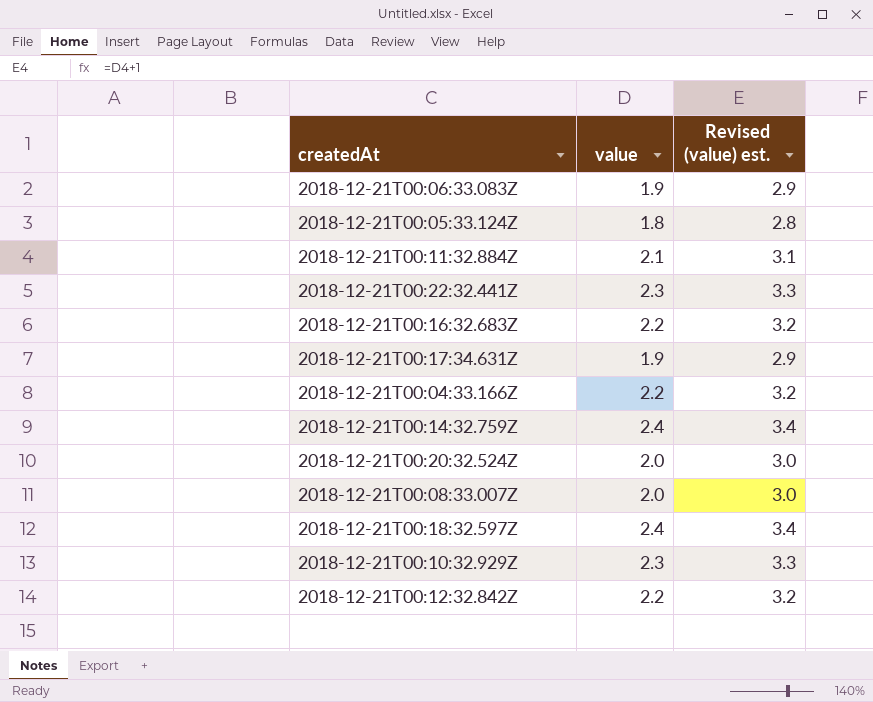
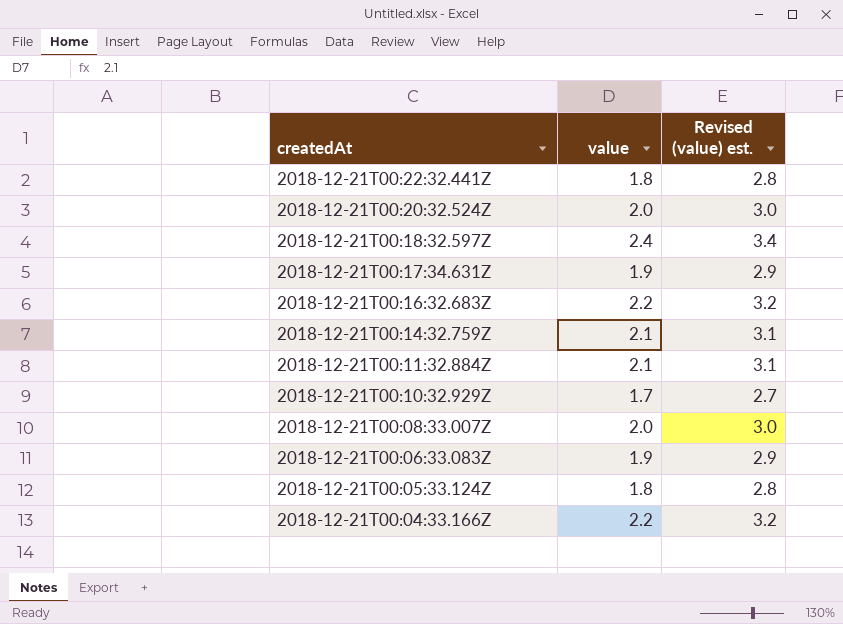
row order: none -> createdAt descending
row 2018-12-21T00:12:32.842Z: 2.2 | 3.2 -> none
2018-12-21T00:22:32.441Z | value: 2.3 -> 1.8
2018-12-21T00:22:32.441Z | Revised (value) est.: 3.3 -> 2.8
2018-12-21T00:14:32.759Z | value: 2.4 -> 2.1
2018-12-21T00:14:32.759Z | Revised (value) est.: 3.4 -> 3.1
2018-12-21T00:10:32.929Z | value: 2.3 -> 1.7
2018-12-21T00:10:32.929Z | Revised (value) est.: 3.3 -> 2.7

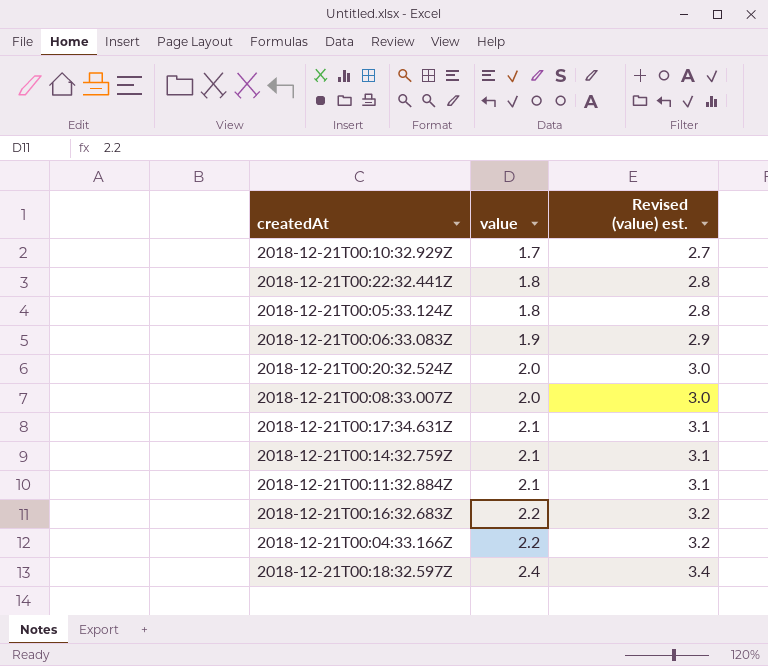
row order: createdAt descending -> value ascending
2018-12-21T00:17:34.631Z | value: 1.9 -> 2.1
2018-12-21T00:17:34.631Z | Revised (value) est.: 2.9 -> 3.1

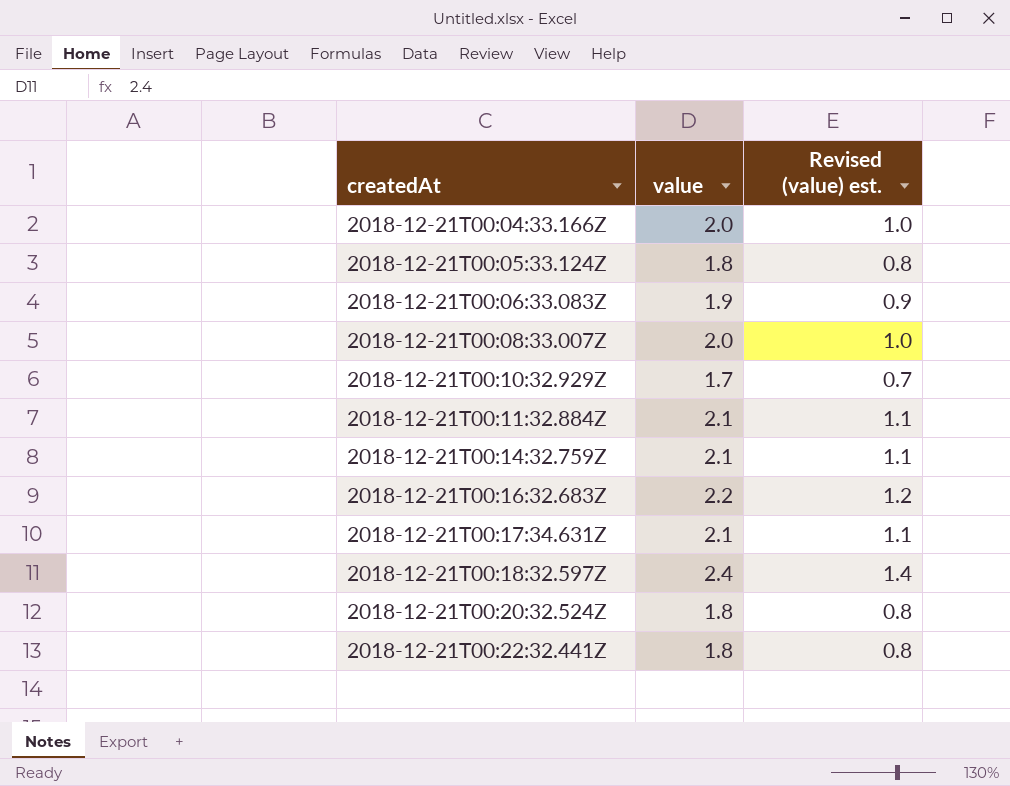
row order: value ascending -> createdAt ascending
column Revised (value) est. | formula: [value] + 1 -> [value] - 1
2018-12-21T00:04:33.166Z | value: 2.2 -> 2.0
2018-12-21T00:20:32.524Z | value: 2.0 -> 1.8

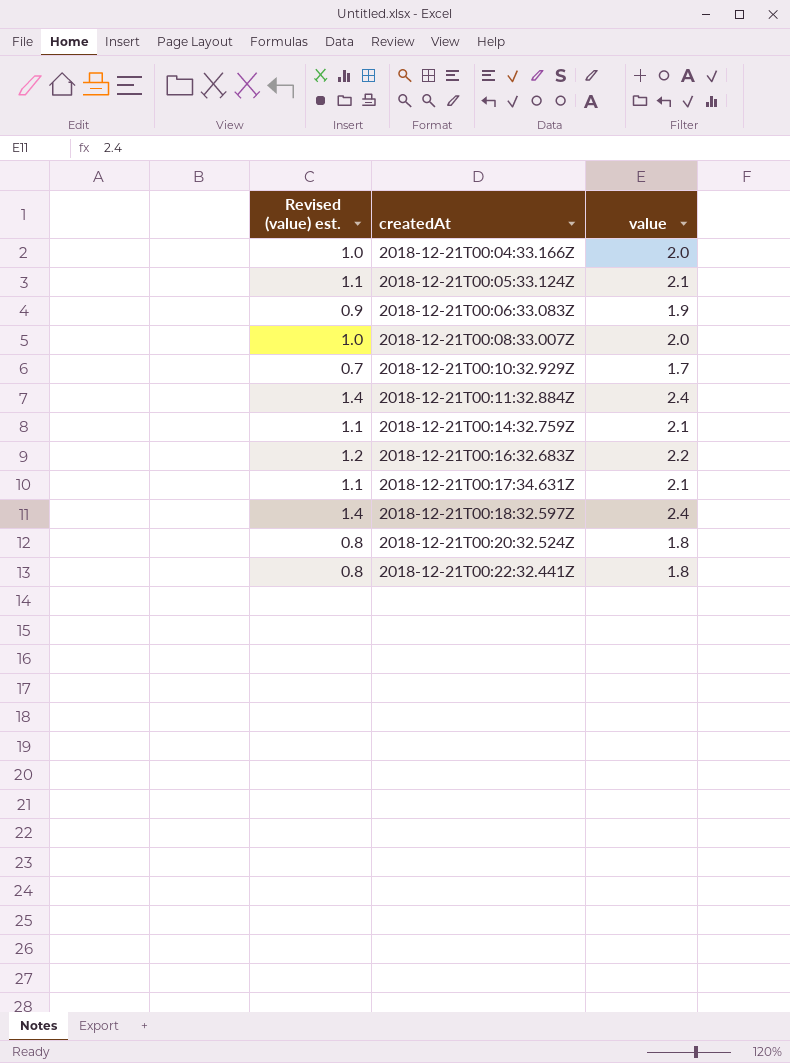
column Revised (value) est. | position: 3 -> 1
2018-12-21T00:05:33.124Z | Revised (value) est.: 0.8 -> 1.1
2018-12-21T00:05:33.124Z | value: 1.8 -> 2.1
2018-12-21T00:11:32.884Z | Revised (value) est.: 1.1 -> 1.4
2018-12-21T00:11:32.884Z | value: 2.1 -> 2.4

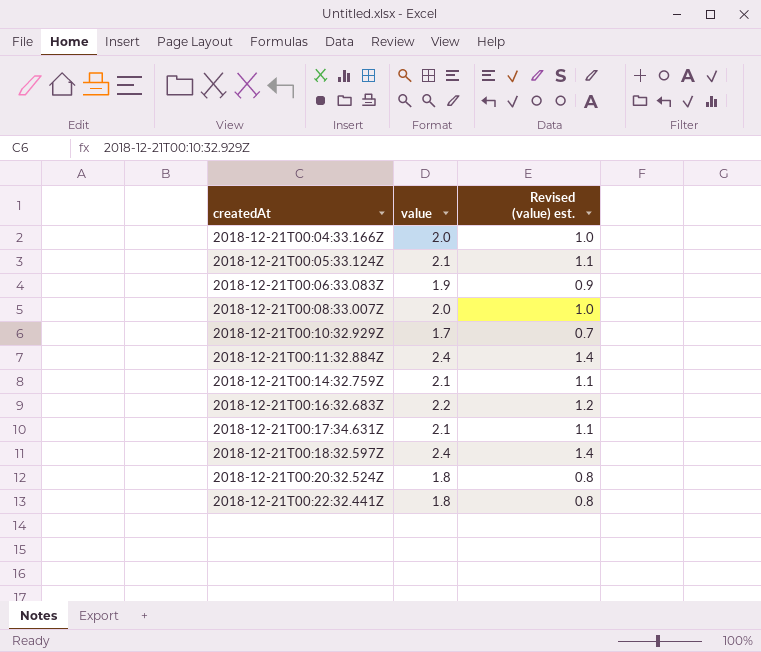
column Revised (value) est. | position: 1 -> 3

